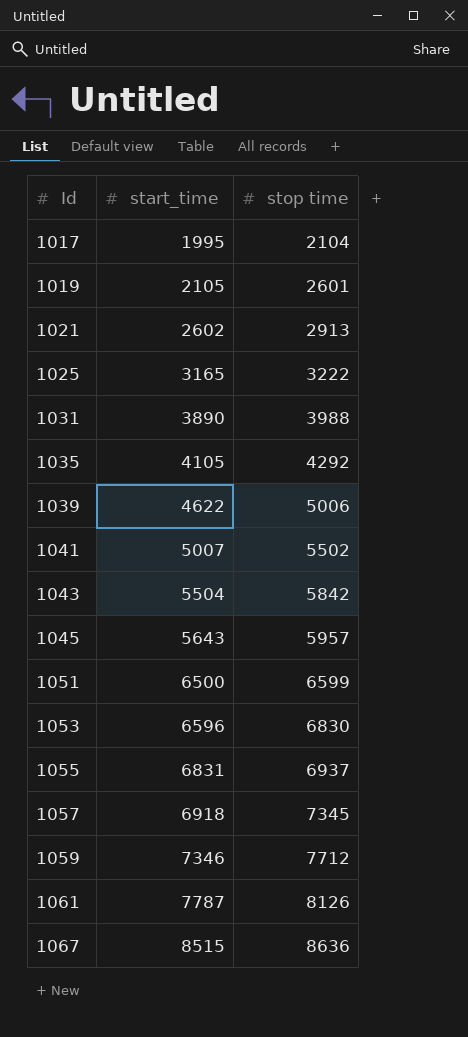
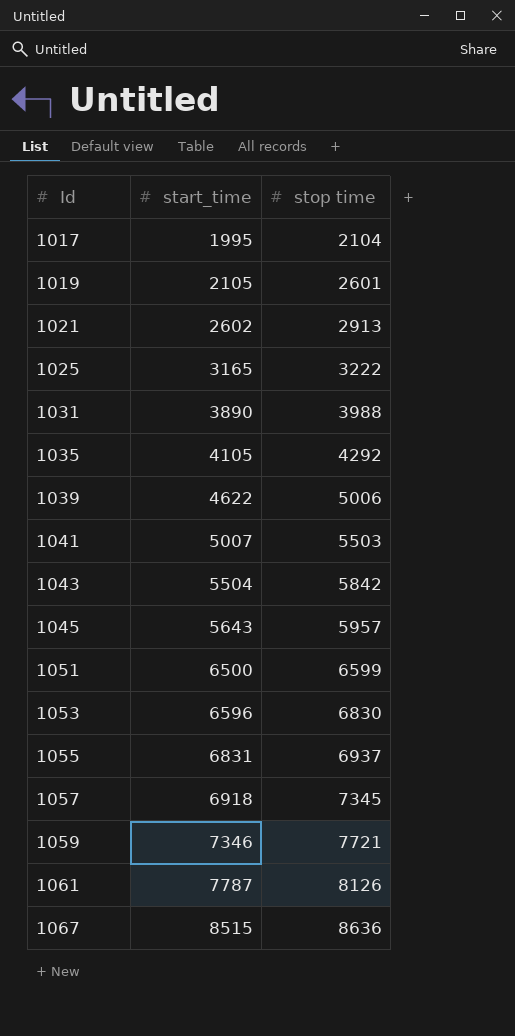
1041 | stop time: 5502 -> 5503
1059 | stop time: 7712 -> 7721

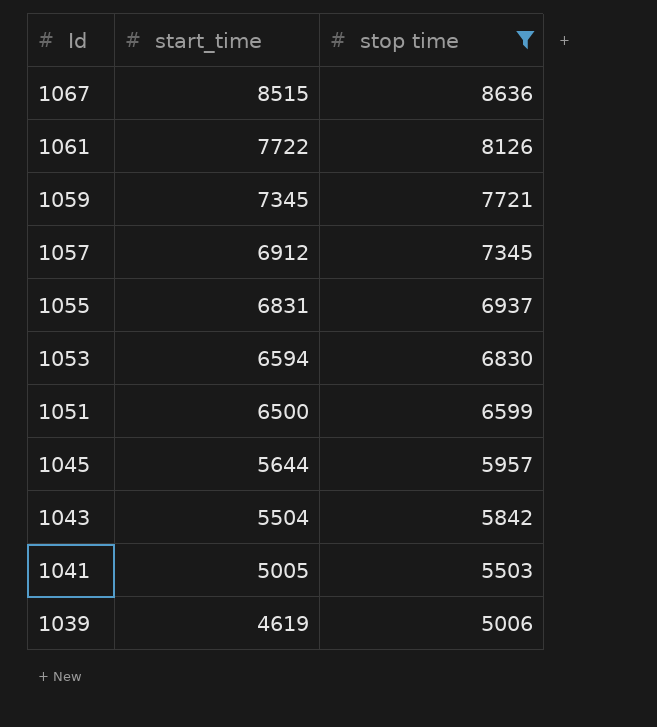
filter: none -> stop time >= 5006
row order: Id ascending -> Id descending
1061 | start_time: 7787 -> 7722
1059 | start_time: 7346 -> 7345
1057 | start_time: 6918 -> 6912
1053 | start_time: 6596 -> 6594
1045 | start_time: 5643 -> 5644
1041 | start_time: 5007 -> 5005
1039 | start_time: 4622 -> 4619

